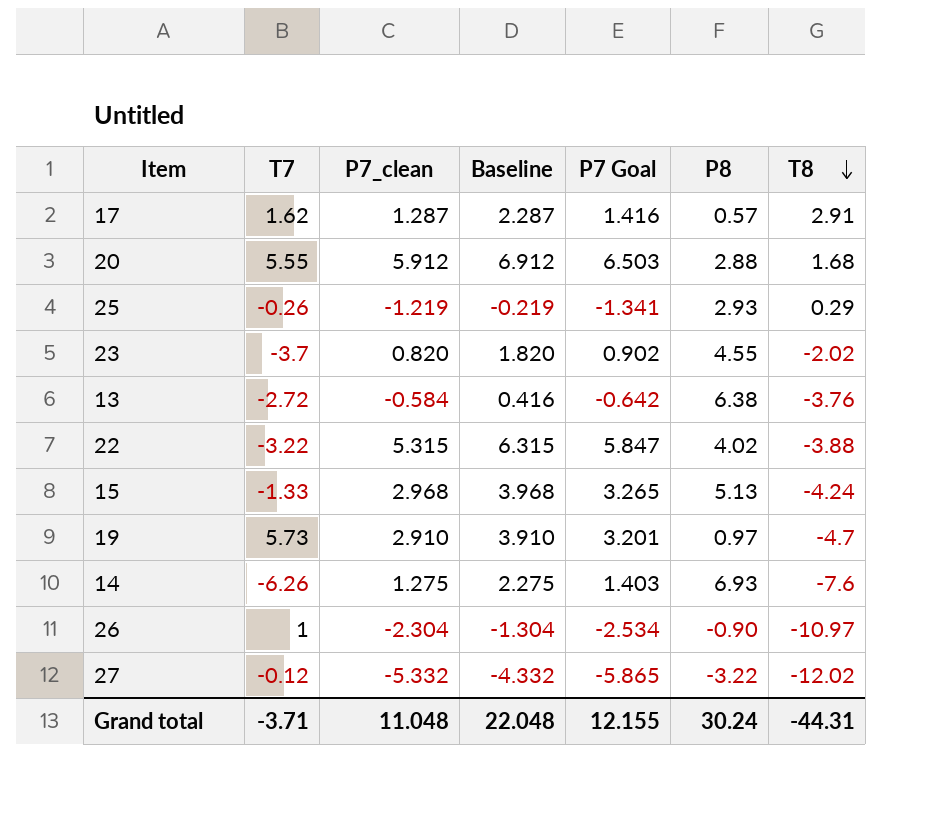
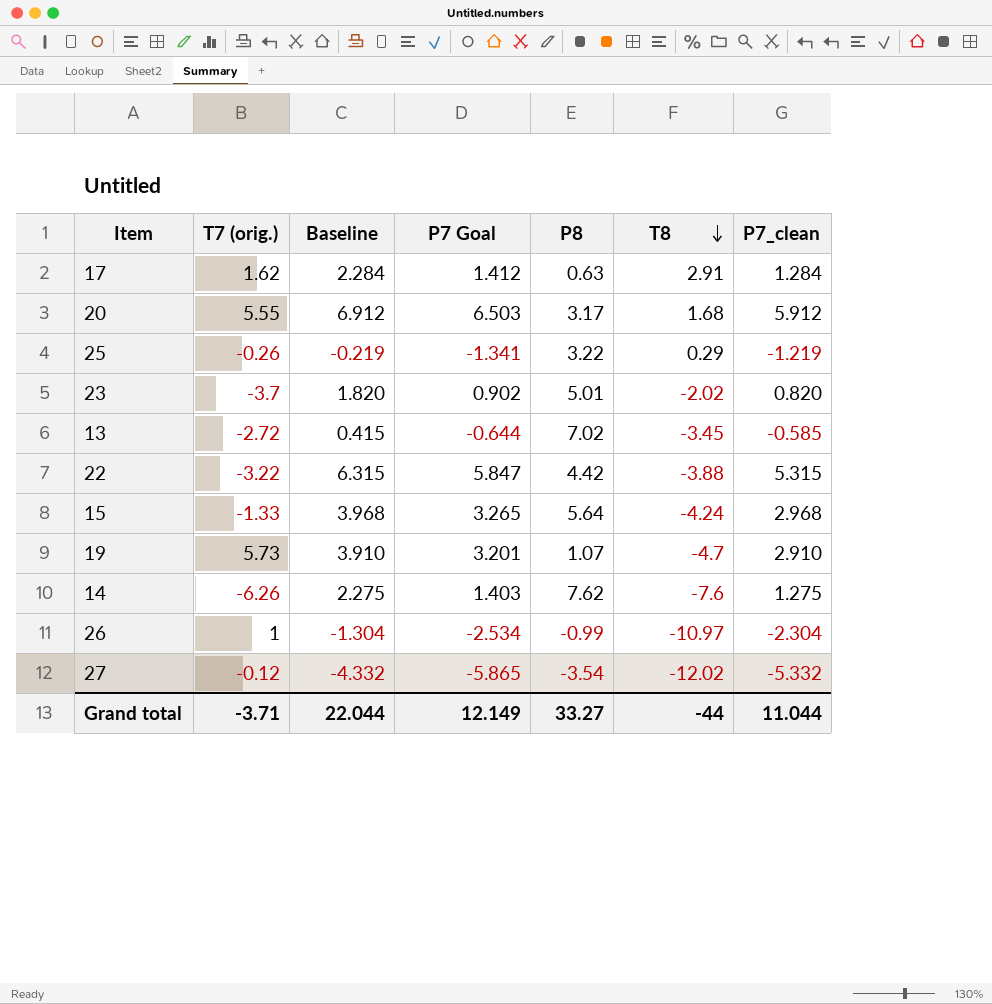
column name: T7 -> T7 (orig.)
column P7_clean | position: 3 -> 7
17 | Baseline: 2.287 -> 2.284
17 | P7 Goal: 1.416 -> 1.412
17 | P8: 0.57 -> 0.63
17 | P7_clean: 1.287 -> 1.284
20 | P8: 2.88 -> 3.17
25 | P8: 2.93 -> 3.22
23 | P8: 4.55 -> 5.01
13 | Baseline: 0.416 -> 0.415
13 | P7 Goal: -0.642 -> -0.644
13 | P8: 6.38 -> 7.02
13 | T8: -3.76 -> -3.45
13 | P7_clean: -0.584 -> -0.585
22 | P8: 4.02 -> 4.42
15 | P8: 5.13 -> 5.64
19 | P8: 0.97 -> 1.07
14 | P8: 6.93 -> 7.62
26 | P8: -0.90 -> -0.99
27 | P8: -3.22 -> -3.54
Grand total | Baseline: 22.048 -> 22.044
Grand total | P7 Goal: 12.155 -> 12.149
Grand total | P8: 30.24 -> 33.27
Grand total | T8: -44.31 -> -44
Grand total | P7_clean: 11.048 -> 11.044

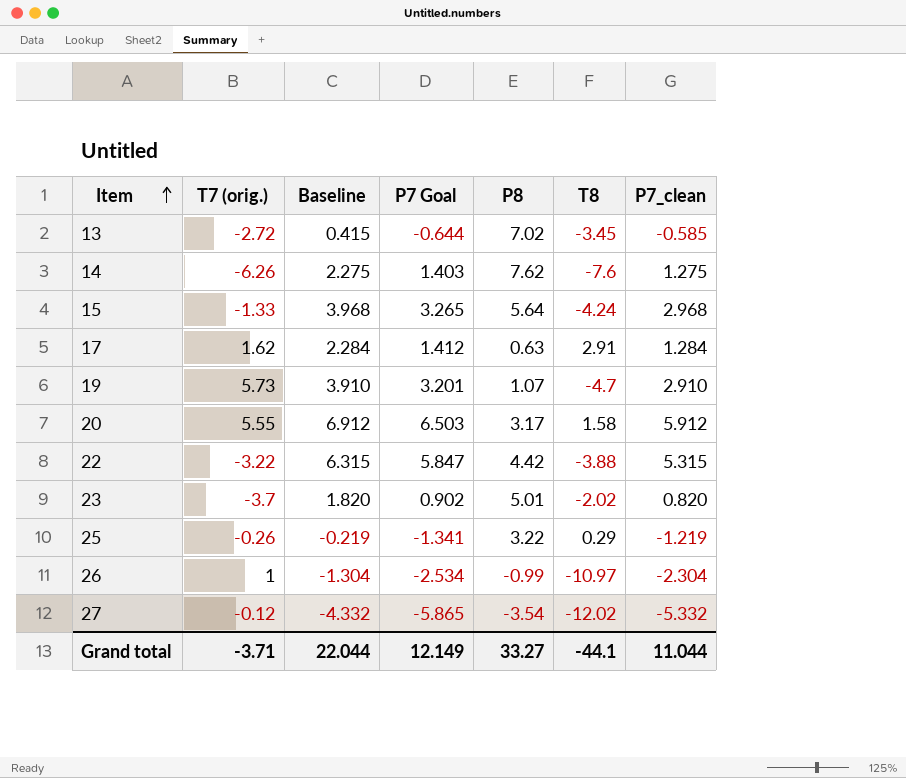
row order: T8 descending -> Item ascending
20 | T8: 1.68 -> 1.58
Grand total | T8: -44 -> -44.1

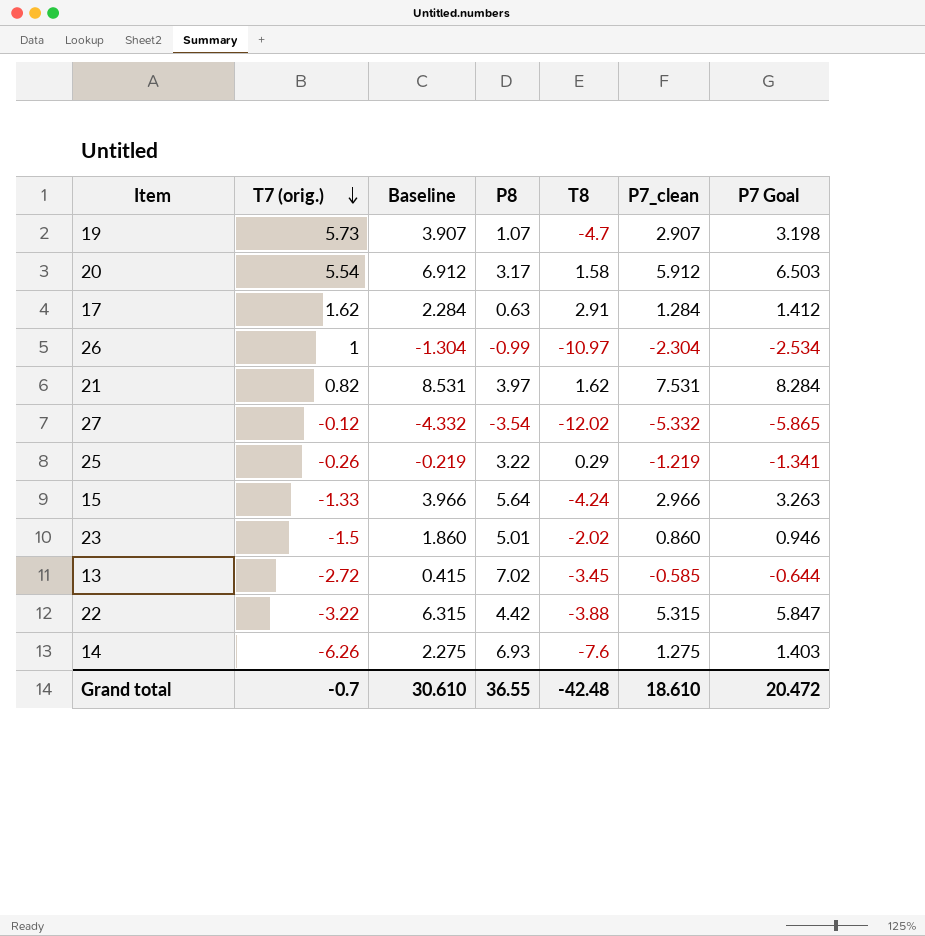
row order: Item ascending -> T7 (orig.) descending
column P7 Goal | position: 4 -> 7
19 | Baseline: 3.910 -> 3.907
19 | P7_clean: 2.910 -> 2.907
19 | P7 Goal: 3.201 -> 3.198
20 | T7 (orig.): 5.55 -> 5.54
row 21: none -> 0.82 | 8.531 | 3.97 | 1.62 | 7.531 | 8.284
15 | Baseline: 3.968 -> 3.966
15 | P7_clean: 2.968 -> 2.966
15 | P7 Goal: 3.265 -> 3.263
23 | T7 (orig.): -3.7 -> -1.5
23 | Baseline: 1.820 -> 1.860
23 | P7_clean: 0.820 -> 0.860
23 | P7 Goal: 0.902 -> 0.946
14 | P8: 7.62 -> 6.93
Grand total | T7 (orig.): -3.71 -> -0.7
Grand total | Baseline: 22.044 -> 30.610
Grand total | P8: 33.27 -> 36.55
Grand total | T8: -44.1 -> -42.48
Grand total | P7_clean: 11.044 -> 18.610
Grand total | P7 Goal: 12.149 -> 20.472

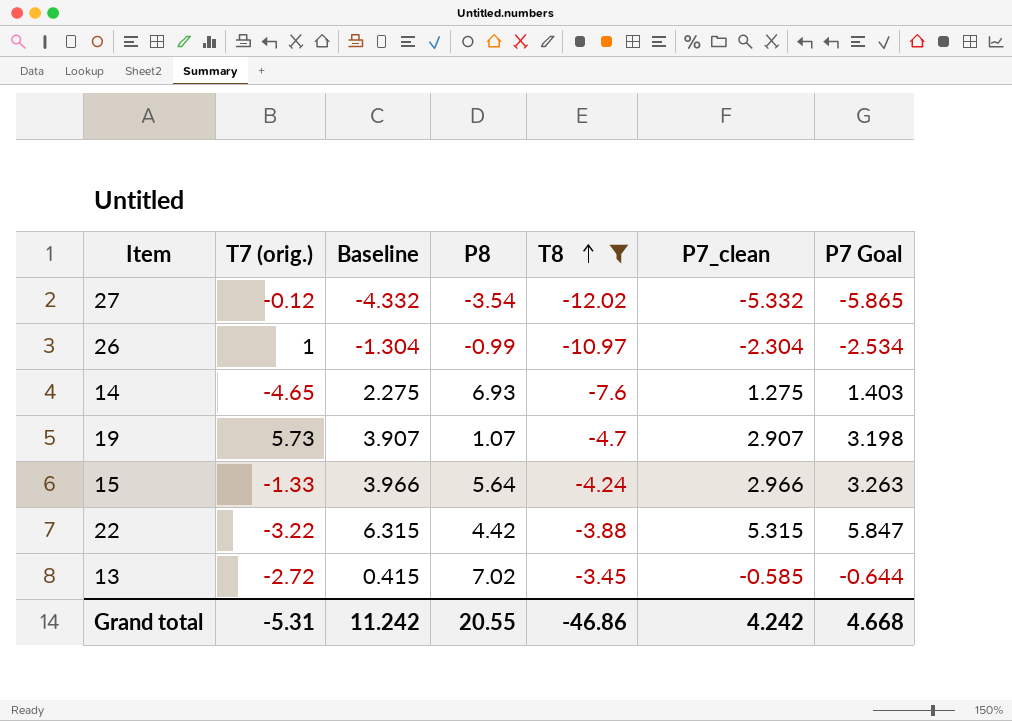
filter: none -> T8 <= -3.45
row order: T7 (orig.) descending -> T8 ascending
14 | T7 (orig.): -6.26 -> -4.65
Grand total | T7 (orig.): -0.7 -> -5.31
Grand total | Baseline: 30.610 -> 11.242
Grand total | P8: 36.55 -> 20.55
Grand total | T8: -42.48 -> -46.86
Grand total | P7_clean: 18.610 -> 4.242
Grand total | P7 Goal: 20.472 -> 4.668

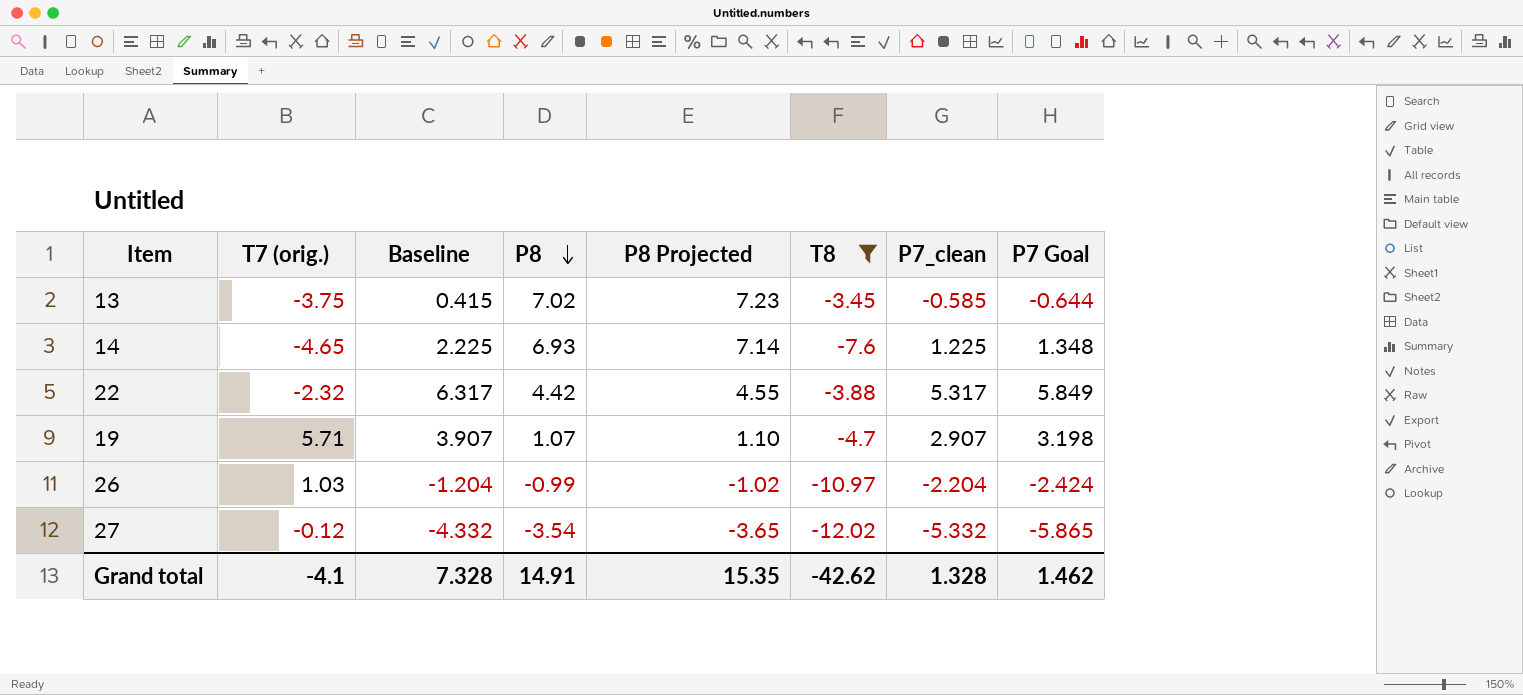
row order: T8 ascending -> P8 descending
column P8 Projected | formula: none -> [P8] * 1.03
row 15: -1.33 | 3.966 | 5.64 | -4.24 | 2.966 | 3.263 -> none
13 | T7 (orig.): -2.72 -> -3.75
14 | Baseline: 2.275 -> 2.225
14 | P7_clean: 1.275 -> 1.225
14 | P7 Goal: 1.403 -> 1.348
22 | T7 (orig.): -3.22 -> -2.32
22 | Baseline: 6.315 -> 6.317
22 | P7_clean: 5.315 -> 5.317
22 | P7 Goal: 5.847 -> 5.849
19 | T7 (orig.): 5.73 -> 5.71
26 | T7 (orig.): 1 -> 1.03
26 | Baseline: -1.304 -> -1.204
26 | P7_clean: -2.304 -> -2.204
26 | P7 Goal: -2.534 -> -2.424
Grand total | T7 (orig.): -5.31 -> -4.1
Grand total | Baseline: 11.242 -> 7.328
Grand total | P8: 20.55 -> 14.91
Grand total | T8: -46.86 -> -42.62
Grand total | P7_clean: 4.242 -> 1.328
Grand total | P7 Goal: 4.668 -> 1.462

